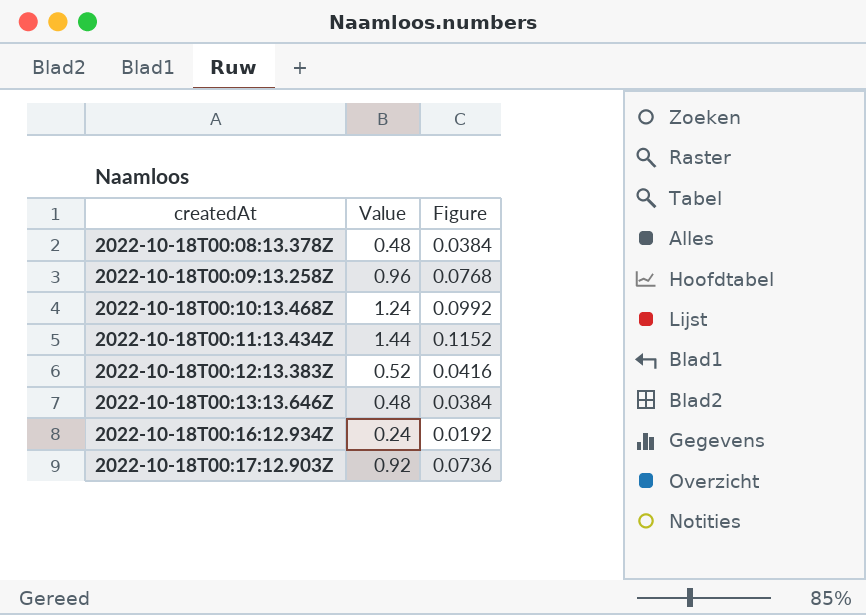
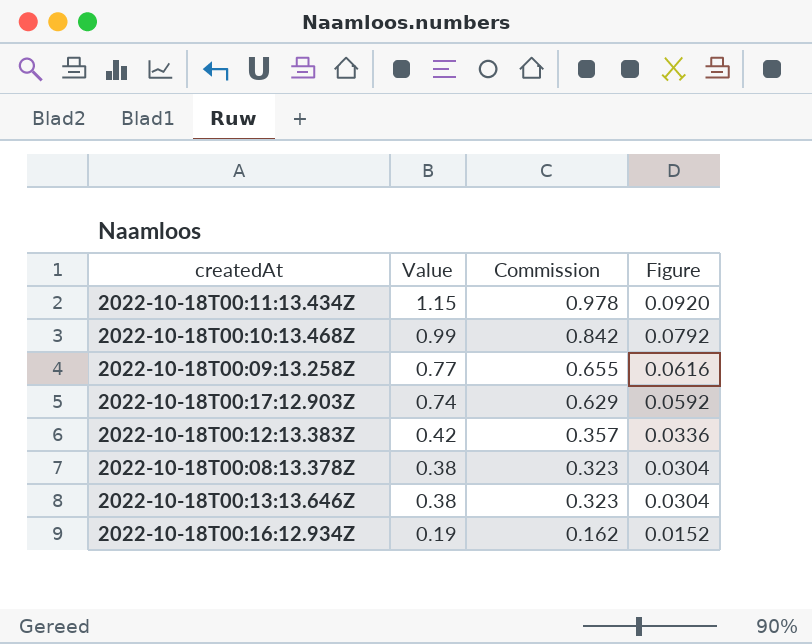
row order: createdAt ascending -> Value descending
column Commission | formula: none -> [Value] * 0.85
2022-10-18T00:11:13.434Z | Value: 1.44 -> 1.15
2022-10-18T00:11:13.434Z | Figure: 0.1152 -> 0.0920
2022-10-18T00:10:13.468Z | Value: 1.24 -> 0.99
2022-10-18T00:10:13.468Z | Figure: 0.0992 -> 0.0792
2022-10-18T00:09:13.258Z | Value: 0.96 -> 0.77
2022-10-18T00:09:13.258Z | Figure: 0.0768 -> 0.0616
2022-10-18T00:17:12.903Z | Value: 0.92 -> 0.74
2022-10-18T00:17:12.903Z | Figure: 0.0736 -> 0.0592
2022-10-18T00:12:13.383Z | Value: 0.52 -> 0.42
2022-10-18T00:12:13.383Z | Figure: 0.0416 -> 0.0336
2022-10-18T00:08:13.378Z | Value: 0.48 -> 0.38
2022-10-18T00:08:13.378Z | Figure: 0.0384 -> 0.0304
2022-10-18T00:13:13.646Z | Value: 0.48 -> 0.38
2022-10-18T00:13:13.646Z | Figure: 0.0384 -> 0.0304
2022-10-18T00:16:12.934Z | Value: 0.24 -> 0.19
2022-10-18T00:16:12.934Z | Figure: 0.0192 -> 0.0152

